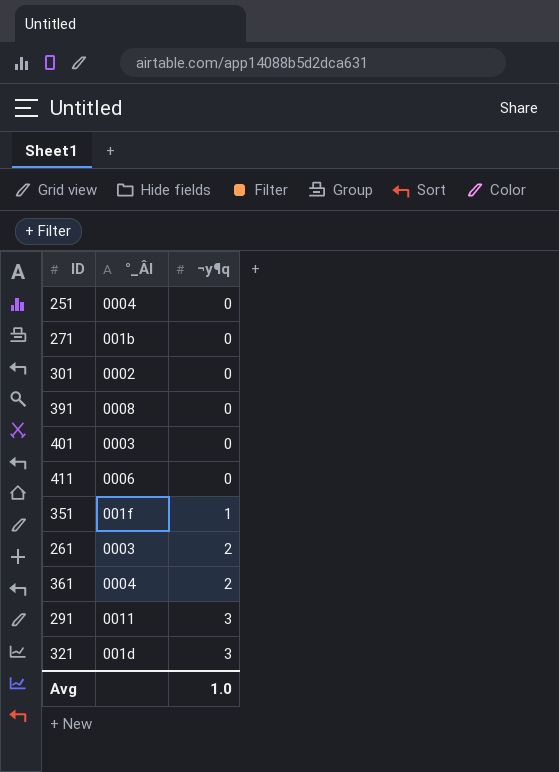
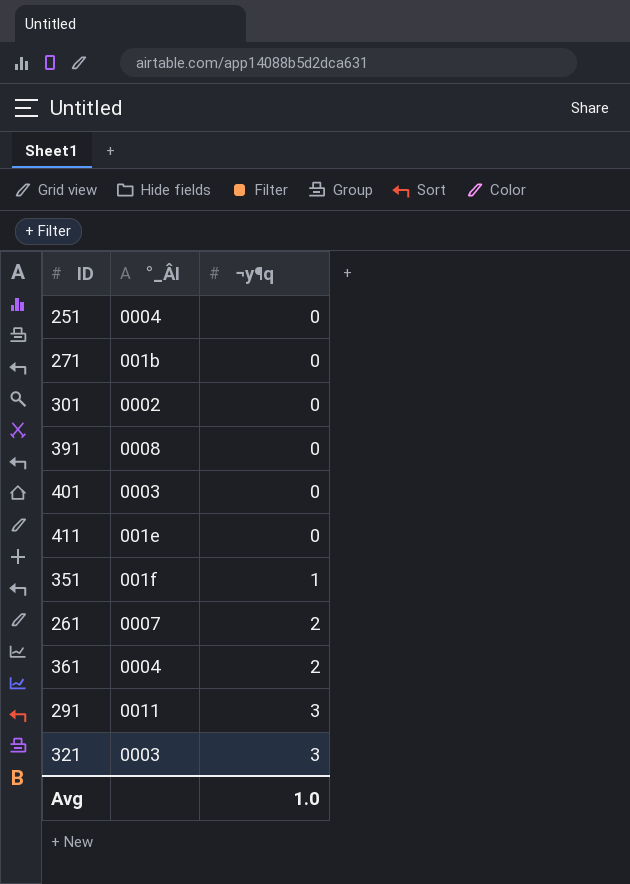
411 | °_ÂI: 0006 -> 001e
261 | °_ÂI: 0003 -> 0007
321 | °_ÂI: 001d -> 0003

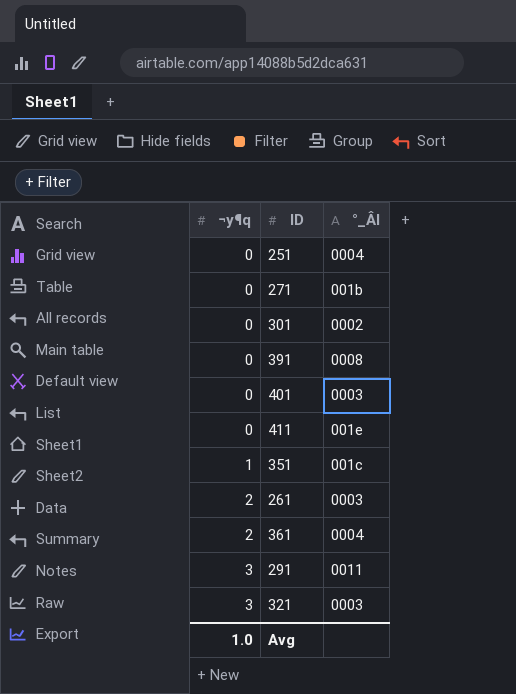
column ¬y¶q | position: 3 -> 1
351 | °_ÂI: 001f -> 001c
261 | °_ÂI: 0007 -> 0003

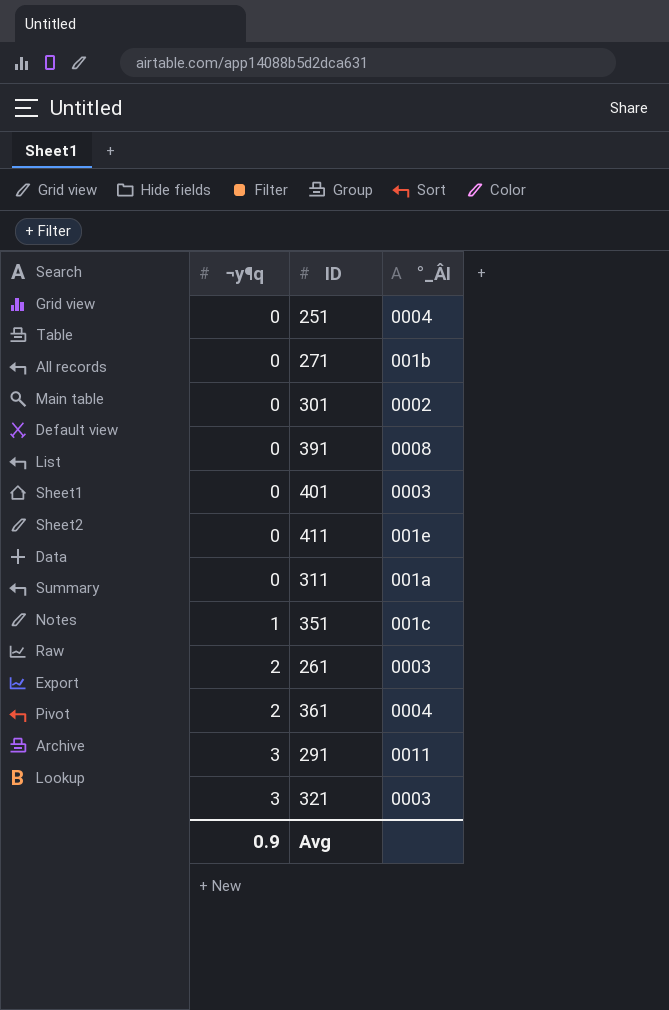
row 311: none -> 0 | 001a
Avg | ¬y¶q: 1.0 -> 0.9

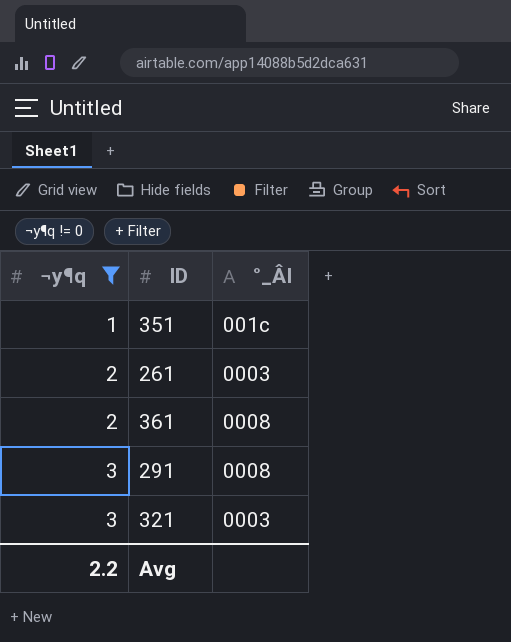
filter: none -> ¬y¶q != 0
361 | °_ÂI: 0004 -> 0008
291 | °_ÂI: 0011 -> 0008
Avg | ¬y¶q: 0.9 -> 2.2

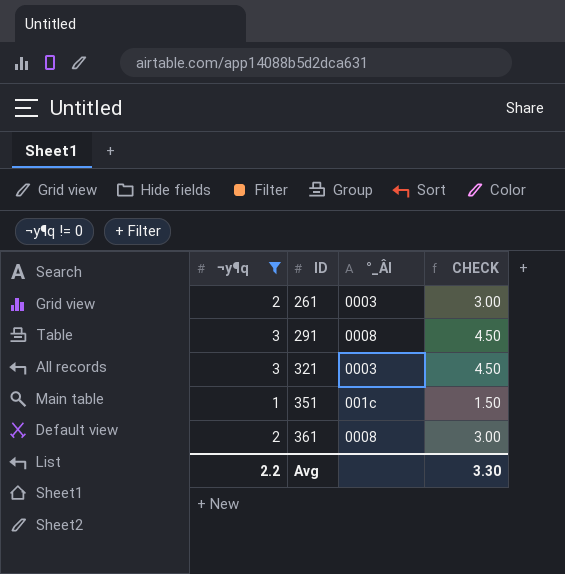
row order: ¬y¶q ascending -> ID ascending
column CHECK | formula: none -> [¬y¶q] * 1.5

